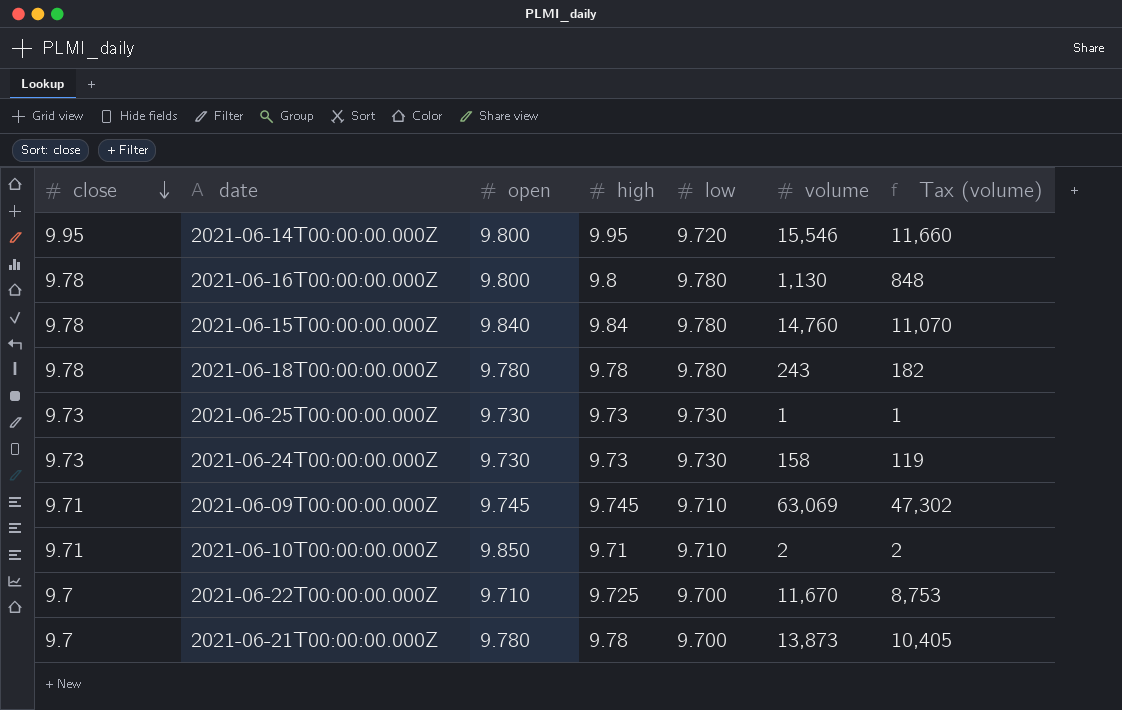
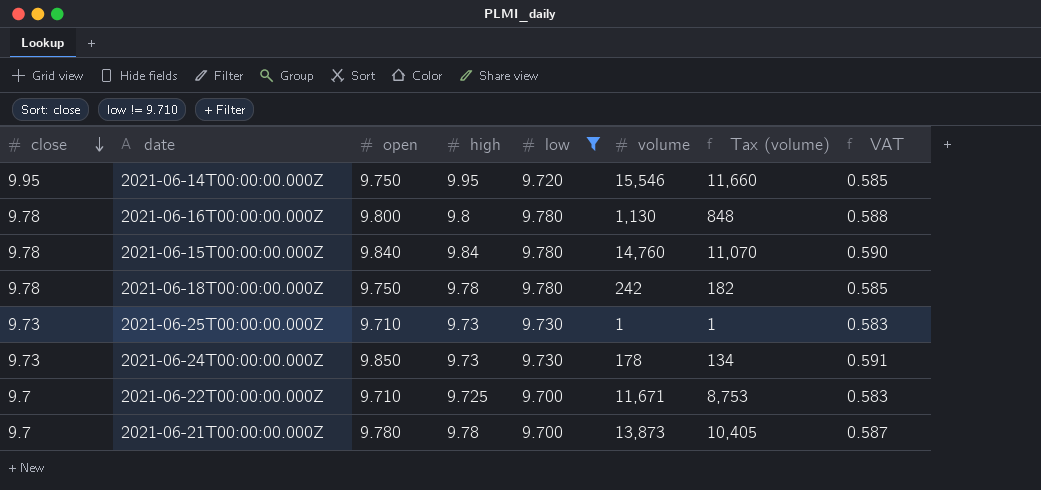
filter: none -> low != 9.710
column VAT | formula: none -> [open] * 0.06
2021-06-14T00:00:00.000Z | open: 9.800 -> 9.750
2021-06-18T00:00:00.000Z | open: 9.780 -> 9.750
2021-06-18T00:00:00.000Z | volume: 243 -> 242
2021-06-25T00:00:00.000Z | open: 9.730 -> 9.710
2021-06-24T00:00:00.000Z | open: 9.730 -> 9.850
2021-06-24T00:00:00.000Z | volume: 158 -> 178
2021-06-24T00:00:00.000Z | Tax (volume): 119 -> 134
2021-06-22T00:00:00.000Z | volume: 11,670 -> 11,671

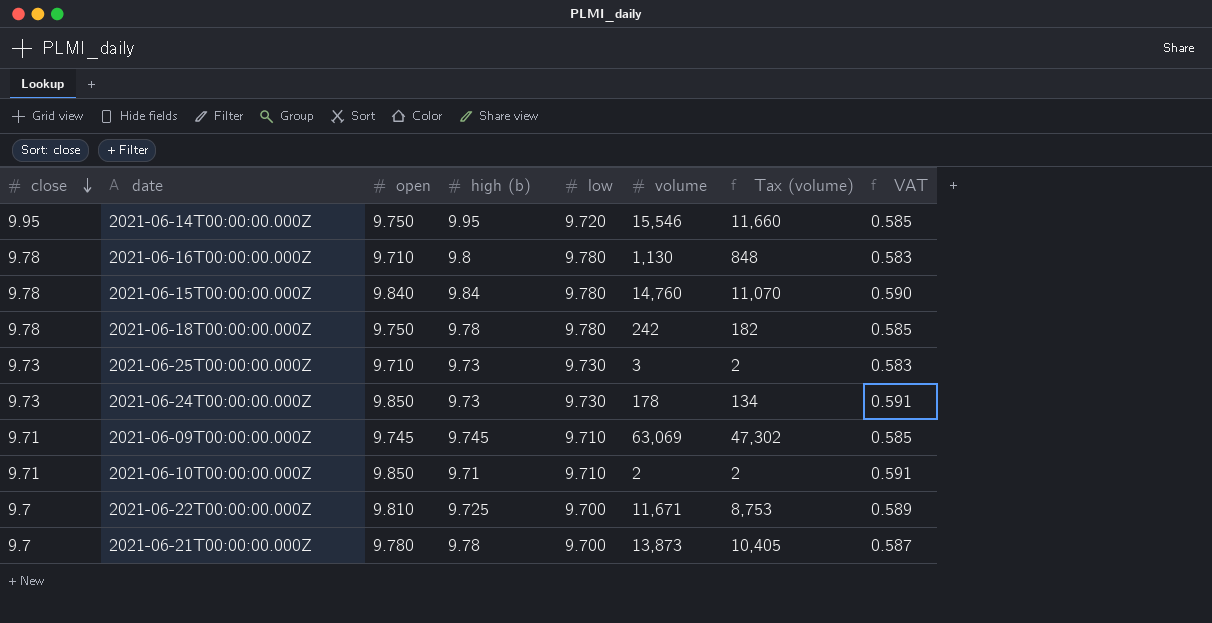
filter: low != 9.710 -> none
column name: high -> high (b)
2021-06-16T00:00:00.000Z | open: 9.800 -> 9.710
2021-06-16T00:00:00.000Z | VAT: 0.588 -> 0.583
2021-06-25T00:00:00.000Z | volume: 1 -> 3
2021-06-25T00:00:00.000Z | Tax (volume): 1 -> 2
2021-06-22T00:00:00.000Z | open: 9.710 -> 9.810
2021-06-22T00:00:00.000Z | VAT: 0.583 -> 0.589

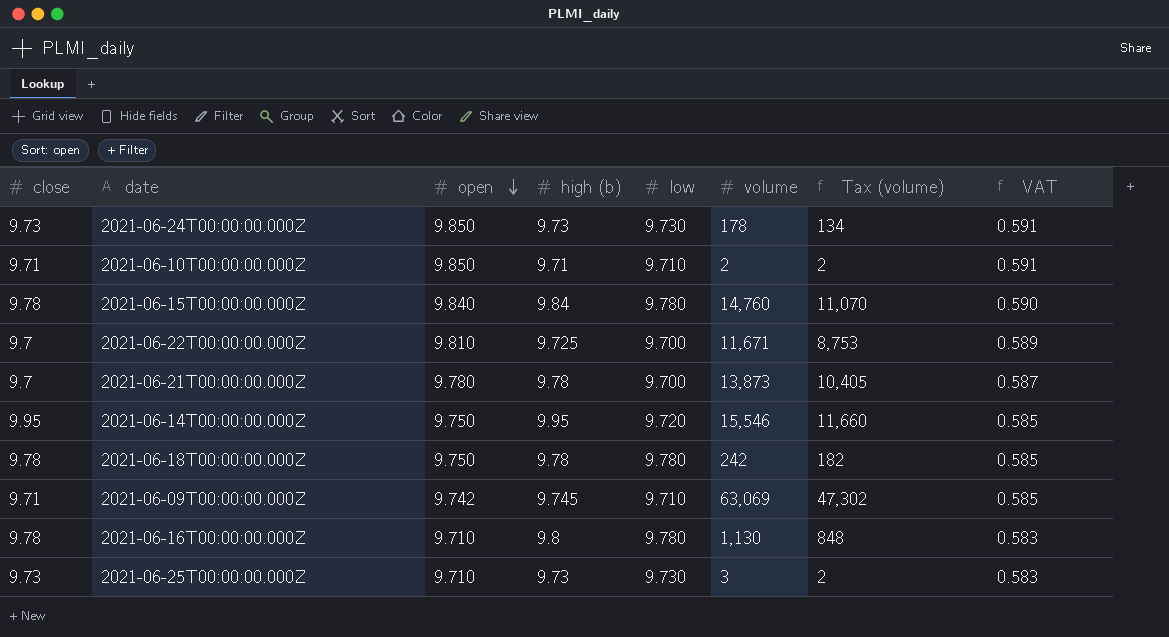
row order: close descending -> open descending
2021-06-09T00:00:00.000Z | open: 9.745 -> 9.742

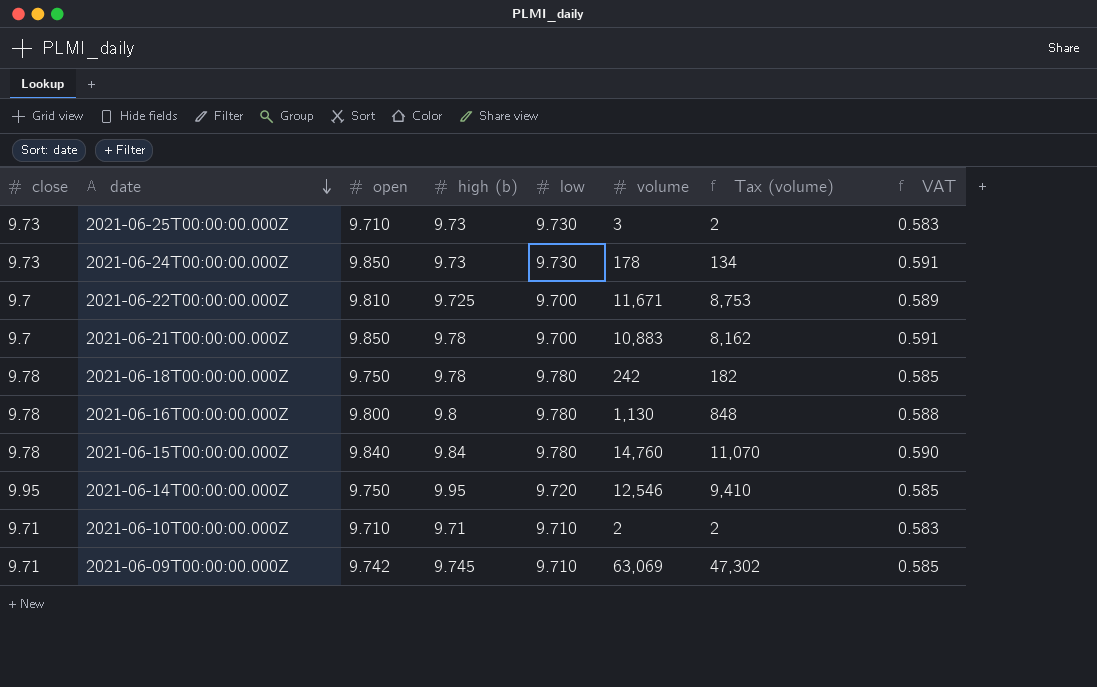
row order: open descending -> date descending
2021-06-21T00:00:00.000Z | open: 9.780 -> 9.850
2021-06-21T00:00:00.000Z | volume: 13,873 -> 10,883
2021-06-21T00:00:00.000Z | Tax (volume): 10,405 -> 8,162
2021-06-21T00:00:00.000Z | VAT: 0.587 -> 0.591
2021-06-16T00:00:00.000Z | open: 9.710 -> 9.800
2021-06-16T00:00:00.000Z | VAT: 0.583 -> 0.588
2021-06-14T00:00:00.000Z | volume: 15,546 -> 12,546
2021-06-14T00:00:00.000Z | Tax (volume): 11,660 -> 9,410
2021-06-10T00:00:00.000Z | open: 9.850 -> 9.710
2021-06-10T00:00:00.000Z | VAT: 0.591 -> 0.583

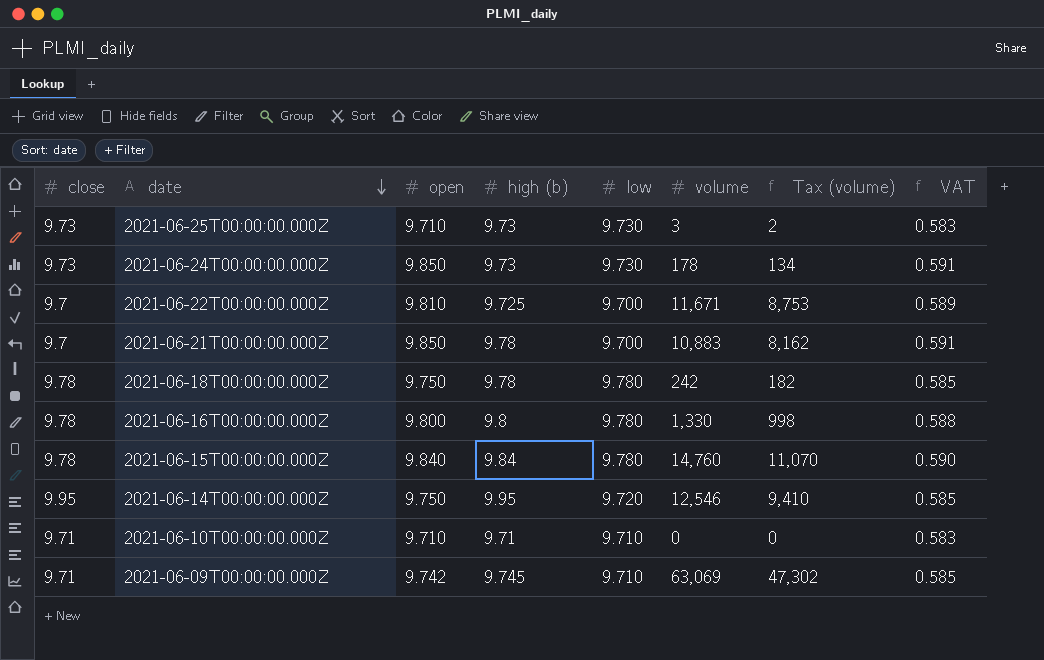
2021-06-16T00:00:00.000Z | volume: 1,130 -> 1,330
2021-06-16T00:00:00.000Z | Tax (volume): 848 -> 998
2021-06-10T00:00:00.000Z | volume: 2 -> 0
2021-06-10T00:00:00.000Z | Tax (volume): 2 -> 0

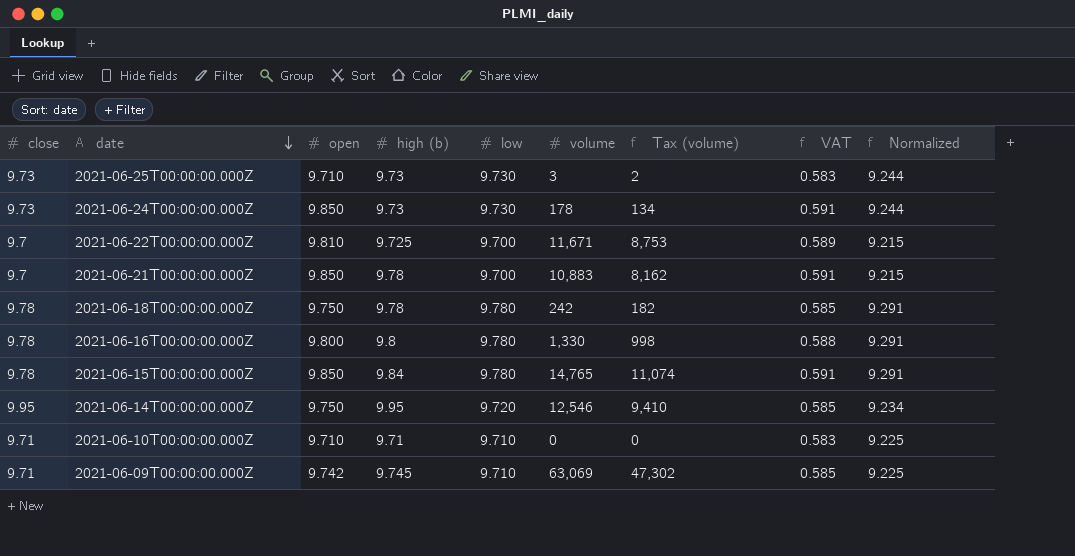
column Normalized | formula: none -> [low] * 0.95
2021-06-15T00:00:00.000Z | open: 9.840 -> 9.850
2021-06-15T00:00:00.000Z | volume: 14,760 -> 14,765
2021-06-15T00:00:00.000Z | Tax (volume): 11,070 -> 11,074
2021-06-15T00:00:00.000Z | VAT: 0.590 -> 0.591

